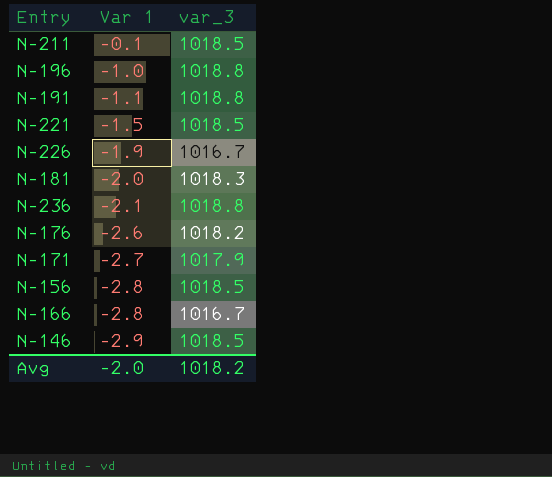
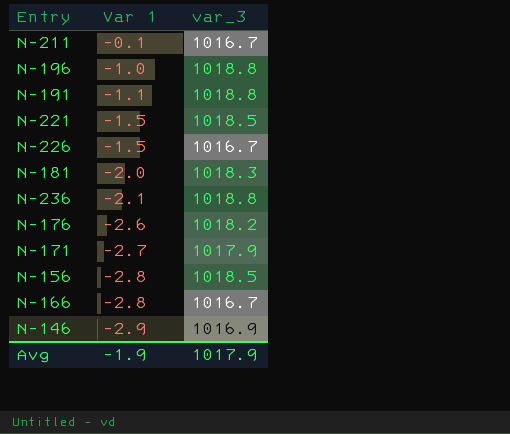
N-211 | var_3: 1018.5 -> 1016.7
N-226 | Var 1: -1.9 -> -1.5
N-146 | var_3: 1018.5 -> 1016.9
Avg | Var 1: -2.0 -> -1.9
Avg | var_3: 1018.2 -> 1017.9

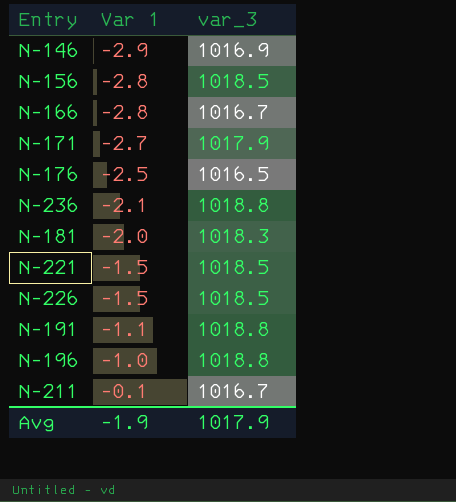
row order: Var 1 descending -> Var 1 ascending
N-176 | Var 1: -2.6 -> -2.5
N-176 | var_3: 1018.2 -> 1016.5
N-226 | var_3: 1016.7 -> 1018.5

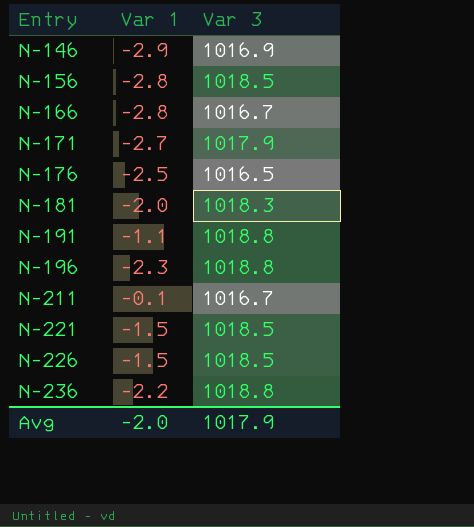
row order: Var 1 ascending -> Entry ascending
column name: var_3 -> Var 3
N-196 | Var 1: -1.0 -> -2.3
N-236 | Var 1: -2.1 -> -2.2
Avg | Var 1: -1.9 -> -2.0

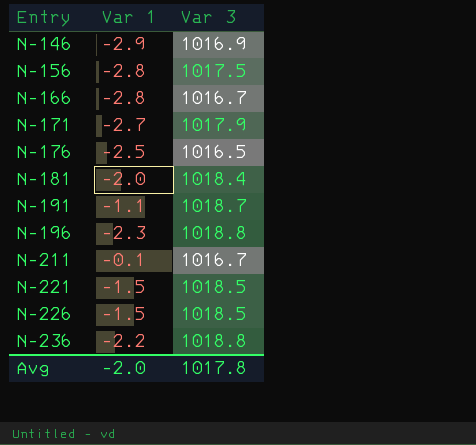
N-156 | Var 3: 1018.5 -> 1017.5
N-181 | Var 3: 1018.3 -> 1018.4
N-191 | Var 3: 1018.8 -> 1018.7
Avg | Var 3: 1017.9 -> 1017.8

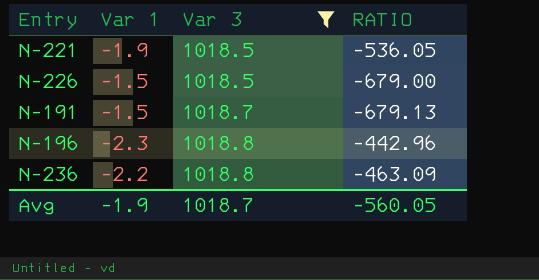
filter: none -> Var 3 >= 1018.5
row order: Entry ascending -> Var 3 ascending
column RATIO | formula: none -> [Var 3] / [Var 1]
N-221 | Var 1: -1.5 -> -1.9
N-191 | Var 1: -1.1 -> -1.5
Avg | Var 1: -2.0 -> -1.9
Avg | Var 3: 1017.8 -> 1018.7

